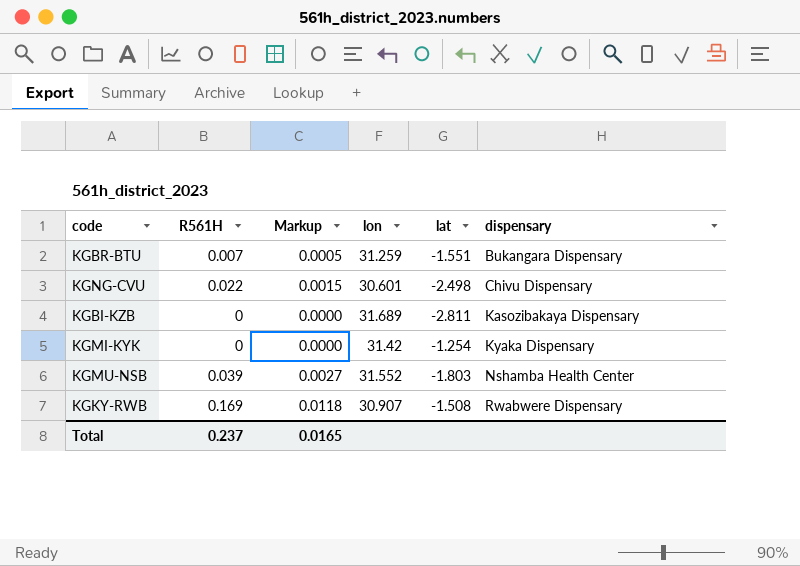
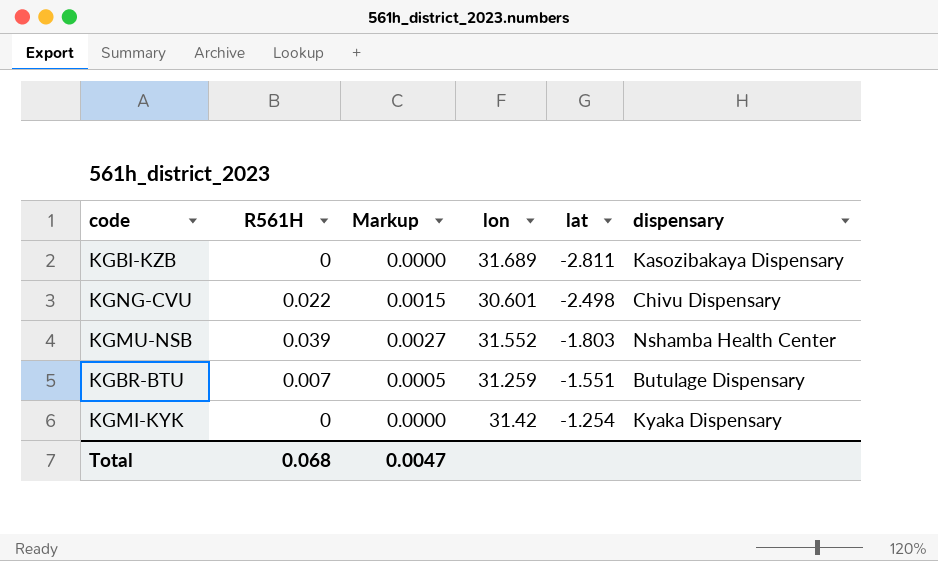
row order: dispensary ascending -> lat ascending
row KGKY-RWB: 0.169 | 0.0118 | 30.907 | -1.508 | Rwabwere Dispensary -> none
KGBR-BTU | dispensary: Bukangara Dispensary -> Butulage Dispensary
Total | R561H: 0.237 -> 0.068
Total | Markup: 0.0165 -> 0.0047

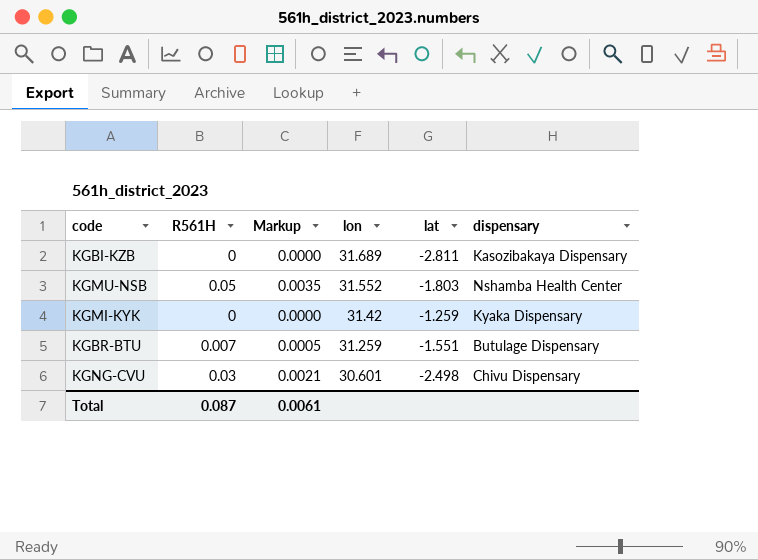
row order: lat ascending -> lon descending
KGMU-NSB | R561H: 0.039 -> 0.05
KGMU-NSB | Markup: 0.0027 -> 0.0035
KGMI-KYK | lat: -1.254 -> -1.259
KGNG-CVU | R561H: 0.022 -> 0.03
KGNG-CVU | Markup: 0.0015 -> 0.0021
Total | R561H: 0.068 -> 0.087
Total | Markup: 0.0047 -> 0.0061

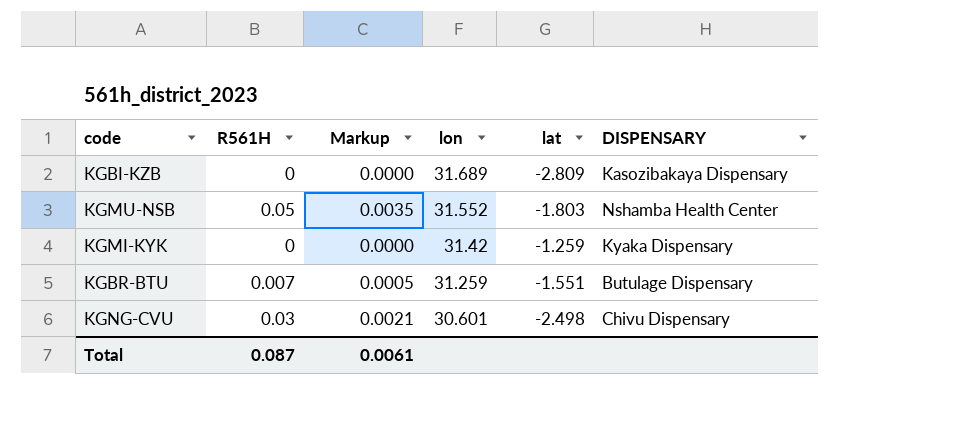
column name: dispensary -> DISPENSARY
KGBI-KZB | lat: -2.811 -> -2.809

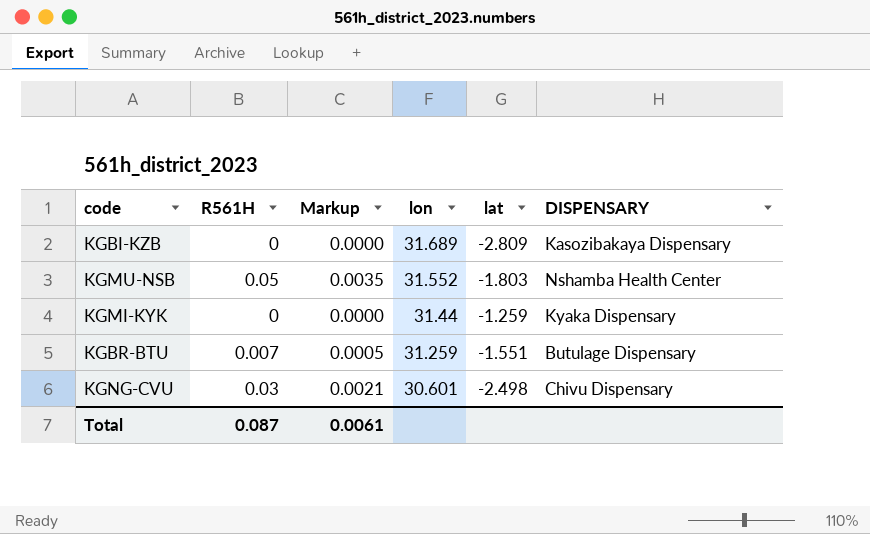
KGMI-KYK | lon: 31.42 -> 31.44

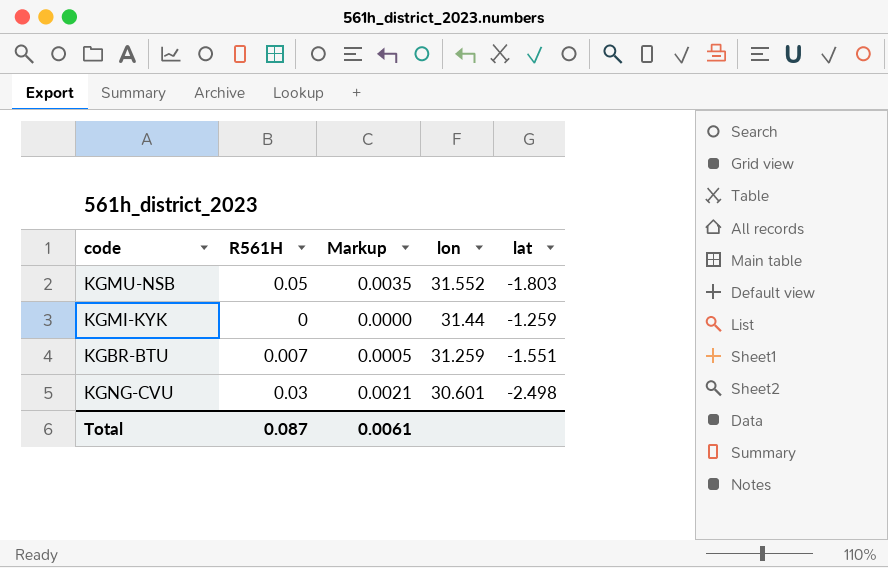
column DISPENSARY | position: 6 -> none
row KGBI-KZB: 0 | 0.0000 | 31.689 | -2.809 | Kasozibakaya Dispensary -> none

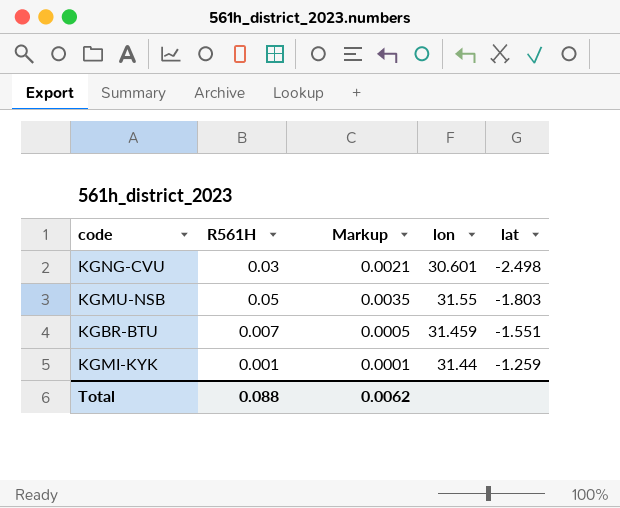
row order: lon descending -> lat ascending
KGMU-NSB | lon: 31.552 -> 31.55
KGBR-BTU | lon: 31.259 -> 31.459
KGMI-KYK | R561H: 0 -> 0.001
KGMI-KYK | Markup: 0.0000 -> 0.0001
Total | R561H: 0.087 -> 0.088
Total | Markup: 0.0061 -> 0.0062

